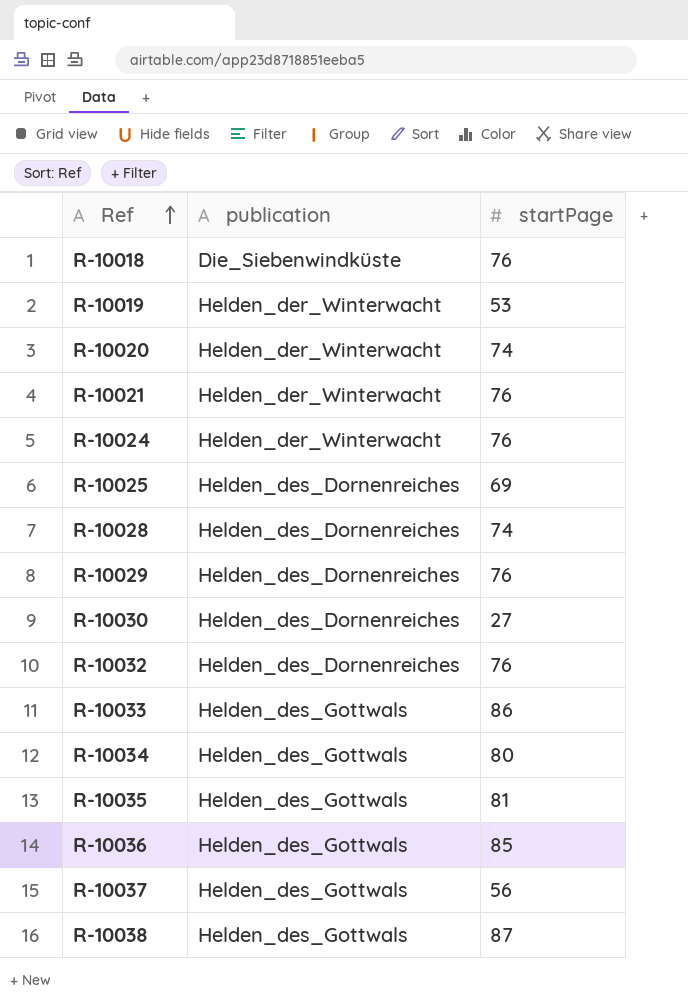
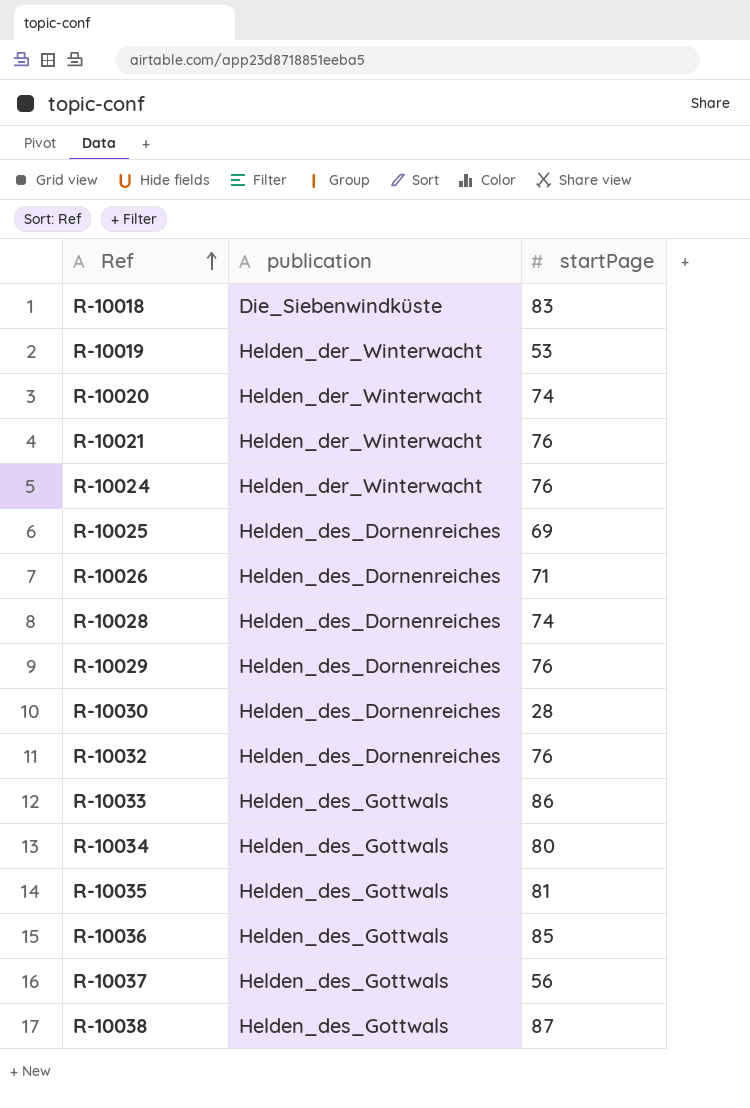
R-10018 | startPage: 76 -> 83
row R-10026: none -> Helden_des_Dornenreiches | 71
R-10030 | startPage: 27 -> 28

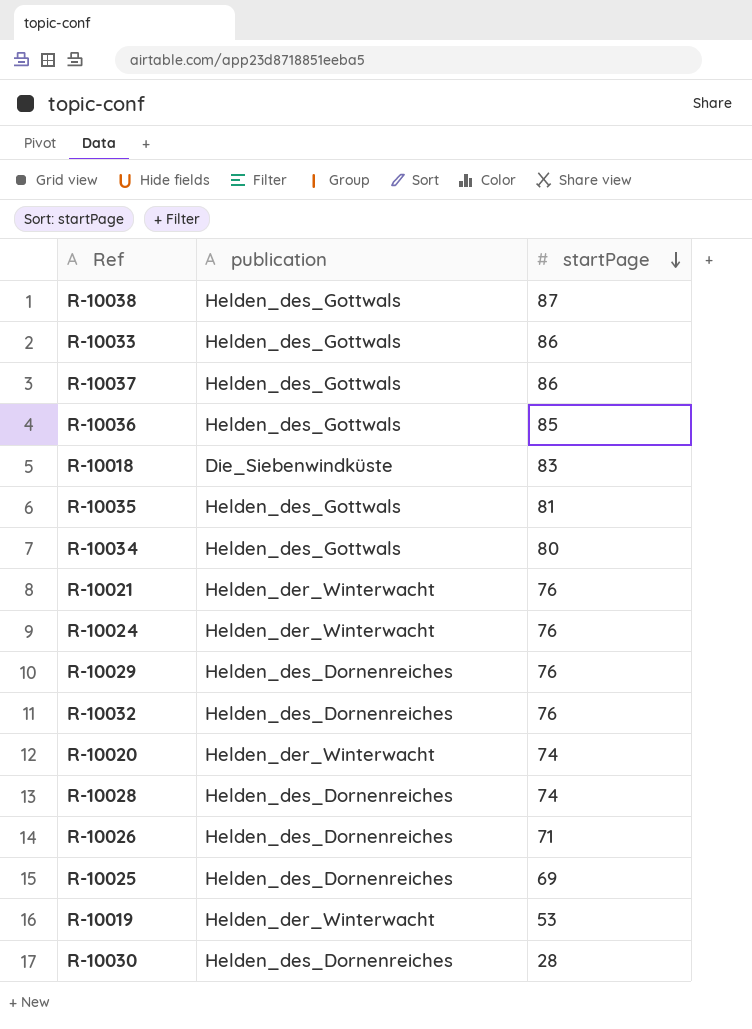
row order: Ref ascending -> startPage descending
R-10037 | startPage: 56 -> 86

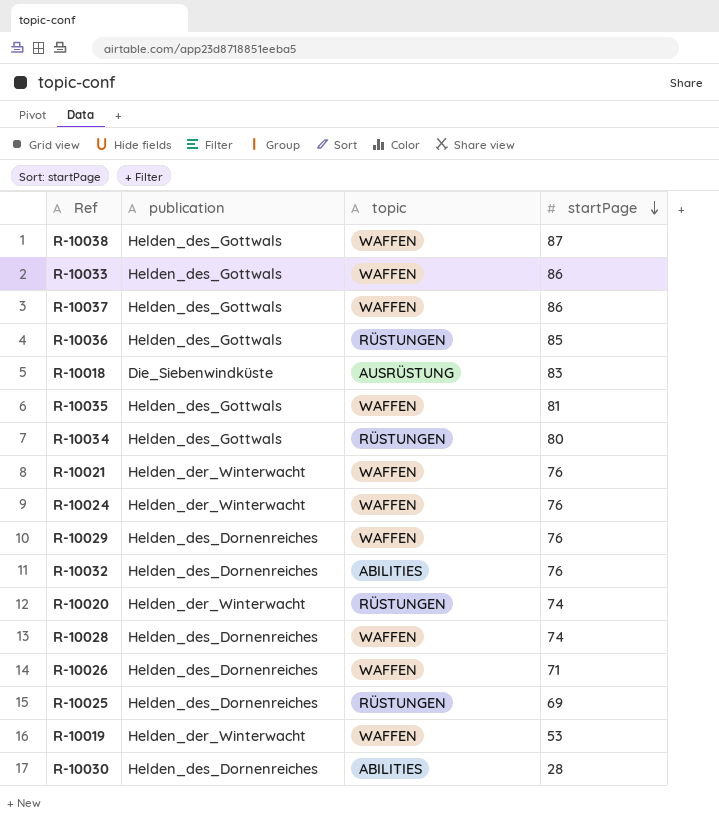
column topic | position: none -> 3

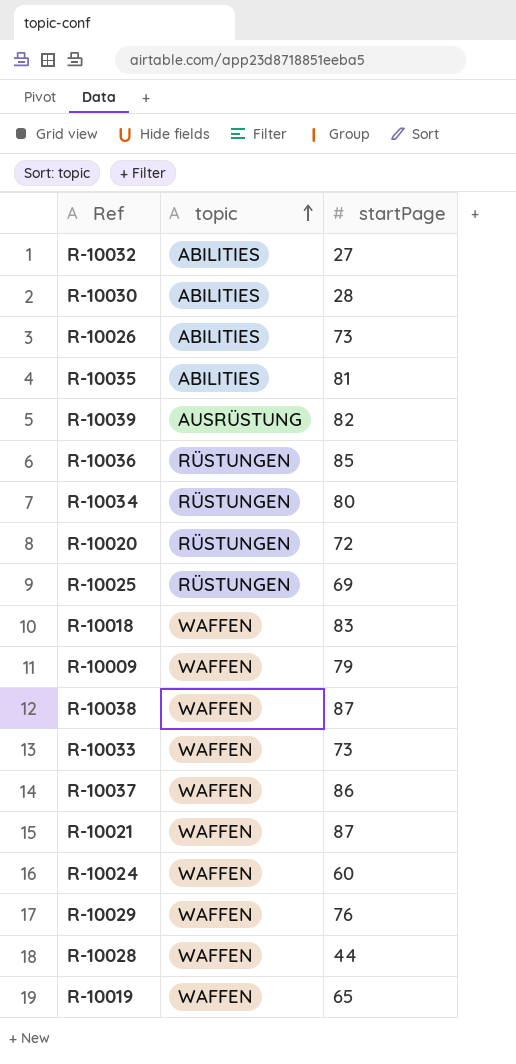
row order: startPage descending -> topic ascending
column publication | position: 2 -> none
R-10032 | startPage: 76 -> 27
R-10026 | topic: WAFFEN -> ABILITIES
R-10026 | startPage: 71 -> 73
R-10035 | topic: WAFFEN -> ABILITIES
row R-10039: none -> AUSRÜSTUNG | 82
R-10020 | startPage: 74 -> 72
R-10018 | topic: AUSRÜSTUNG -> WAFFEN
row R-10009: none -> WAFFEN | 79
R-10033 | startPage: 86 -> 73
R-10021 | startPage: 76 -> 87
R-10024 | startPage: 76 -> 60
R-10028 | startPage: 74 -> 44
R-10019 | startPage: 53 -> 65

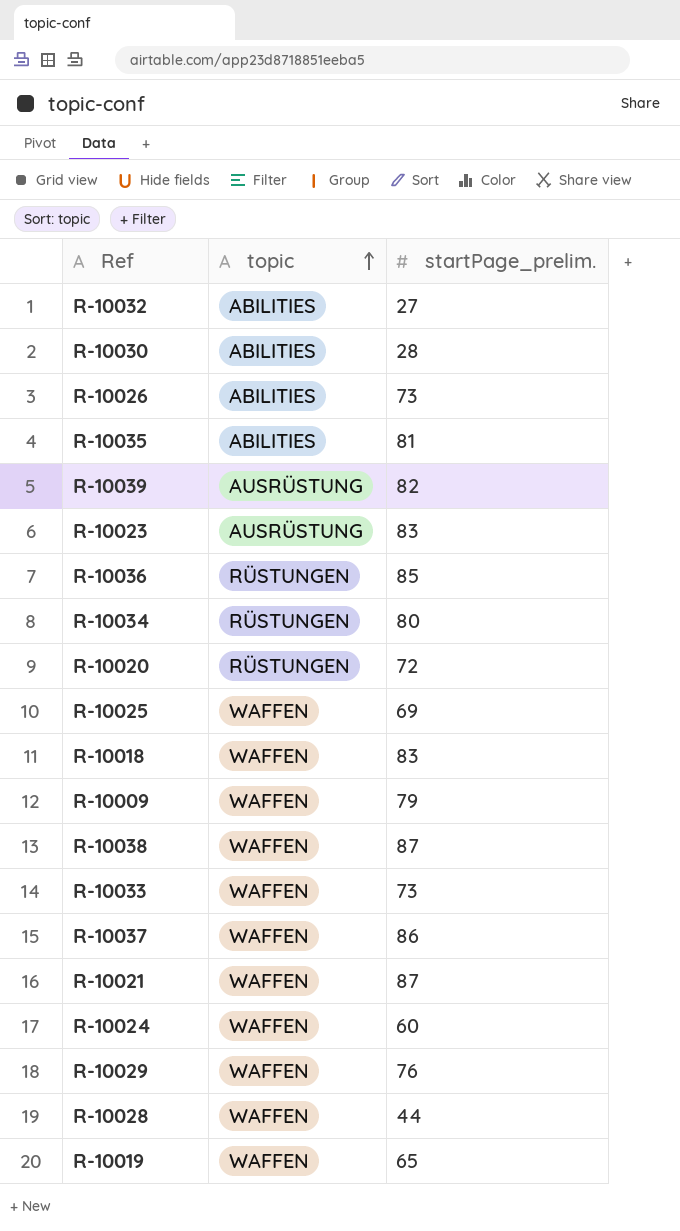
column name: startPage -> startPage_prelim.
row R-10023: none -> AUSRÜSTUNG | 83
R-10025 | topic: RÜSTUNGEN -> WAFFEN

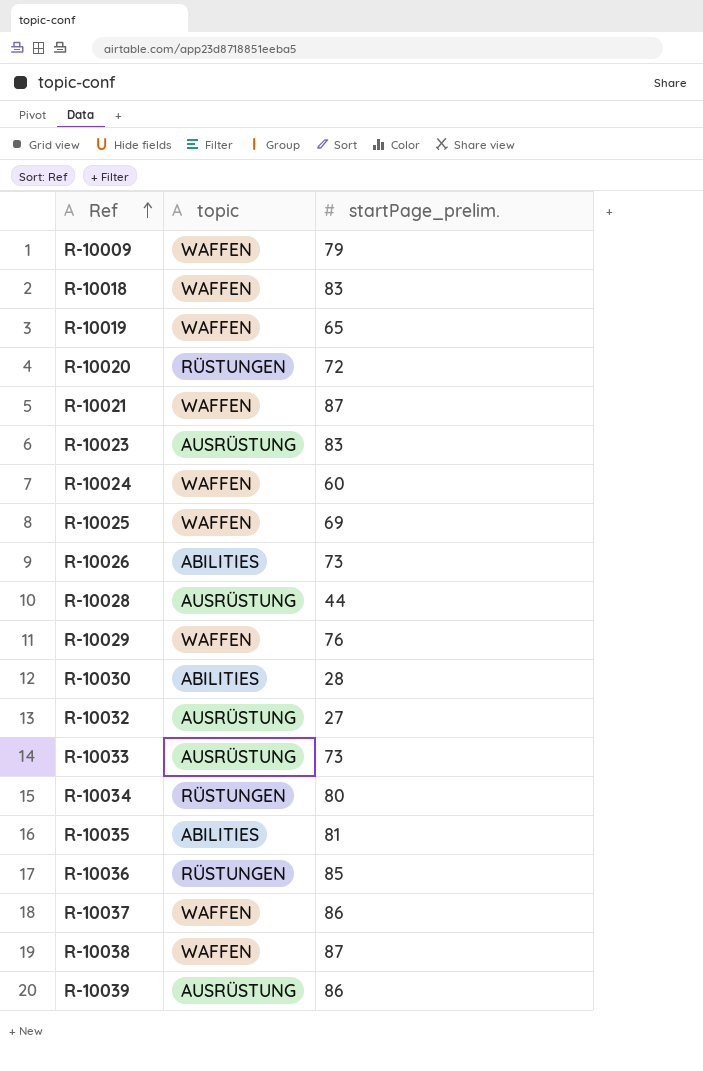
row order: topic ascending -> Ref ascending
R-10028 | topic: WAFFEN -> AUSRÜSTUNG
R-10032 | topic: ABILITIES -> AUSRÜSTUNG
R-10033 | topic: WAFFEN -> AUSRÜSTUNG
R-10039 | startPage_prelim.: 82 -> 86

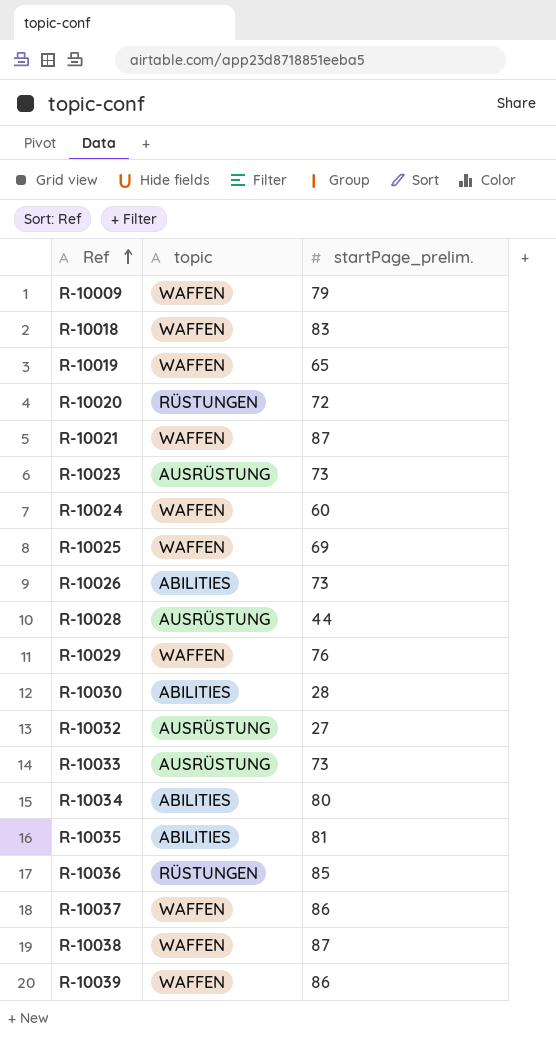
R-10023 | startPage_prelim.: 83 -> 73
R-10034 | topic: RÜSTUNGEN -> ABILITIES
R-10039 | topic: AUSRÜSTUNG -> WAFFEN

